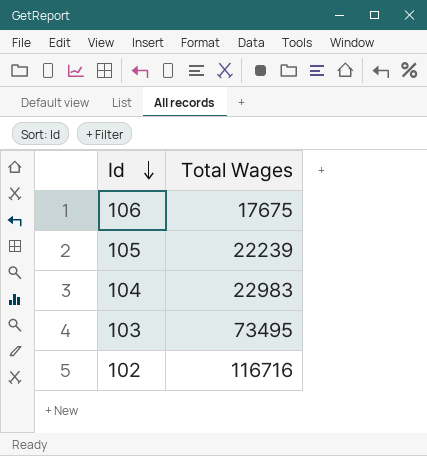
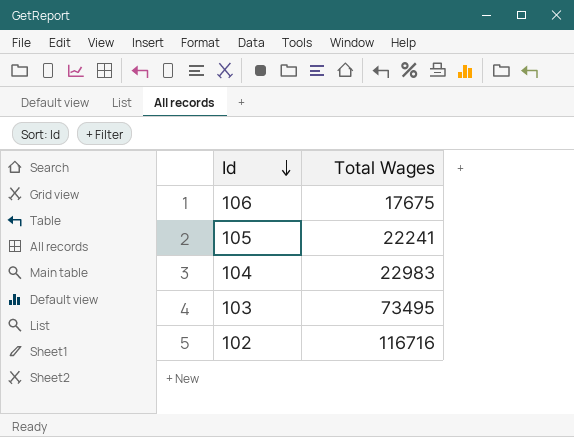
105 | Total Wages: 22239 -> 22241

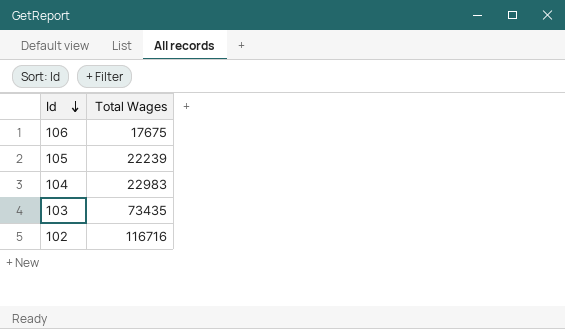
105 | Total Wages: 22241 -> 22239
103 | Total Wages: 73495 -> 73435

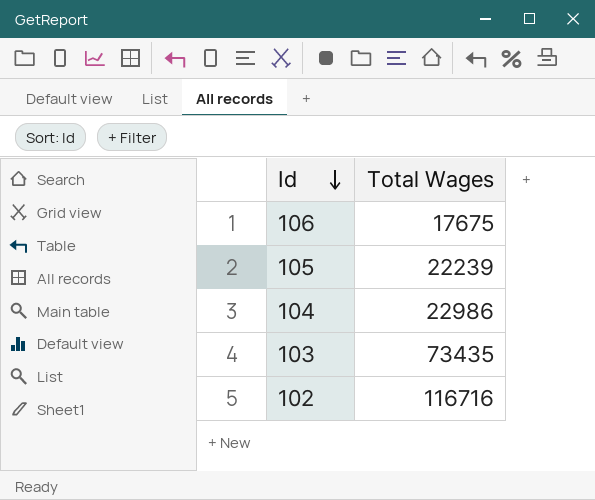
104 | Total Wages: 22983 -> 22986

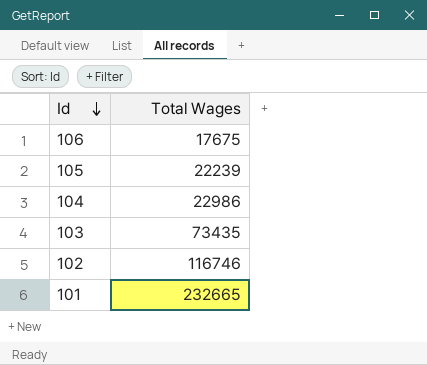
102 | Total Wages: 116716 -> 116746
row 101: none -> 232665

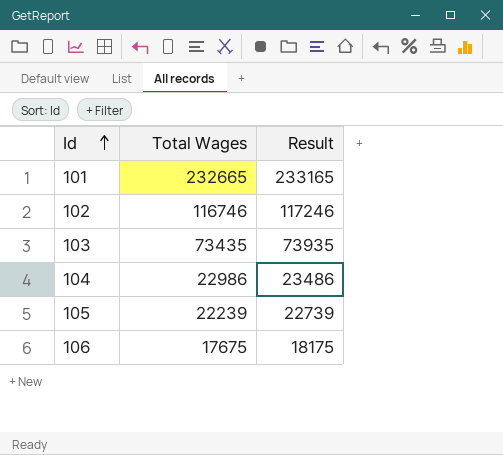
row order: Id descending -> Id ascending
column Result | formula: none -> [Total Wages] + 500

